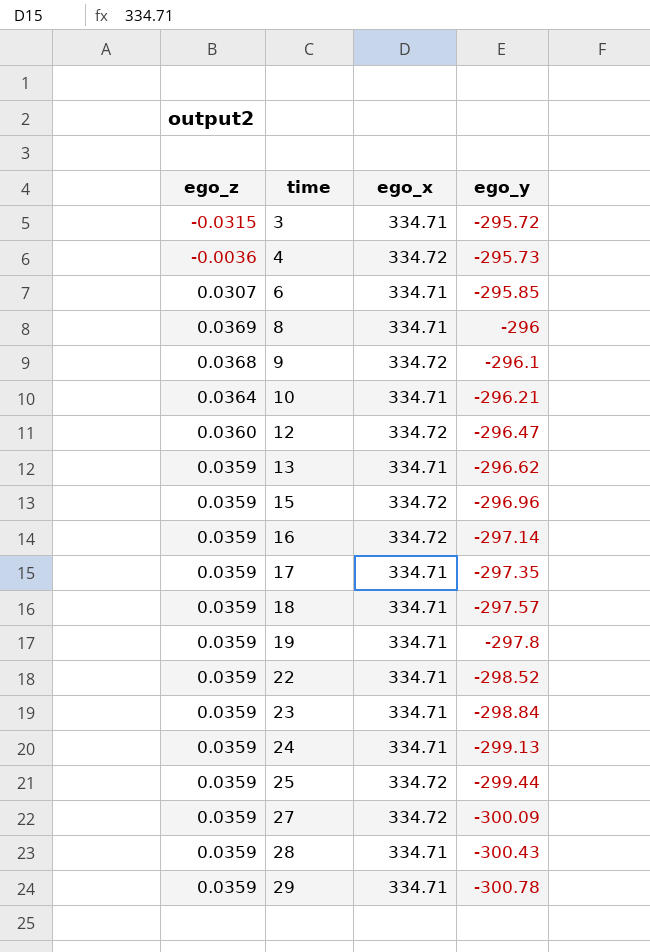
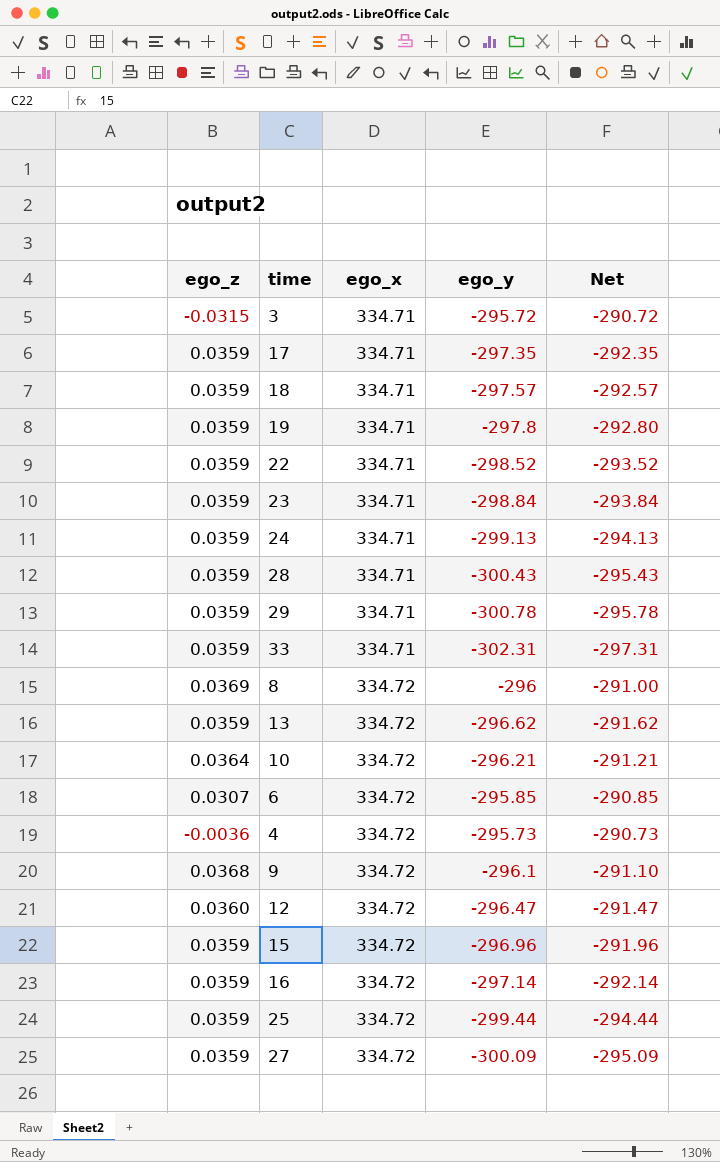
row order: time ascending -> ego_x ascending
column Net | formula: none -> [ego_y] + 5
row 33: none -> 0.0359 | 334.71 | -302.31 | -297.31
8 | ego_x: 334.71 -> 334.72
13 | ego_x: 334.71 -> 334.72
10 | ego_x: 334.71 -> 334.72
6 | ego_x: 334.71 -> 334.72

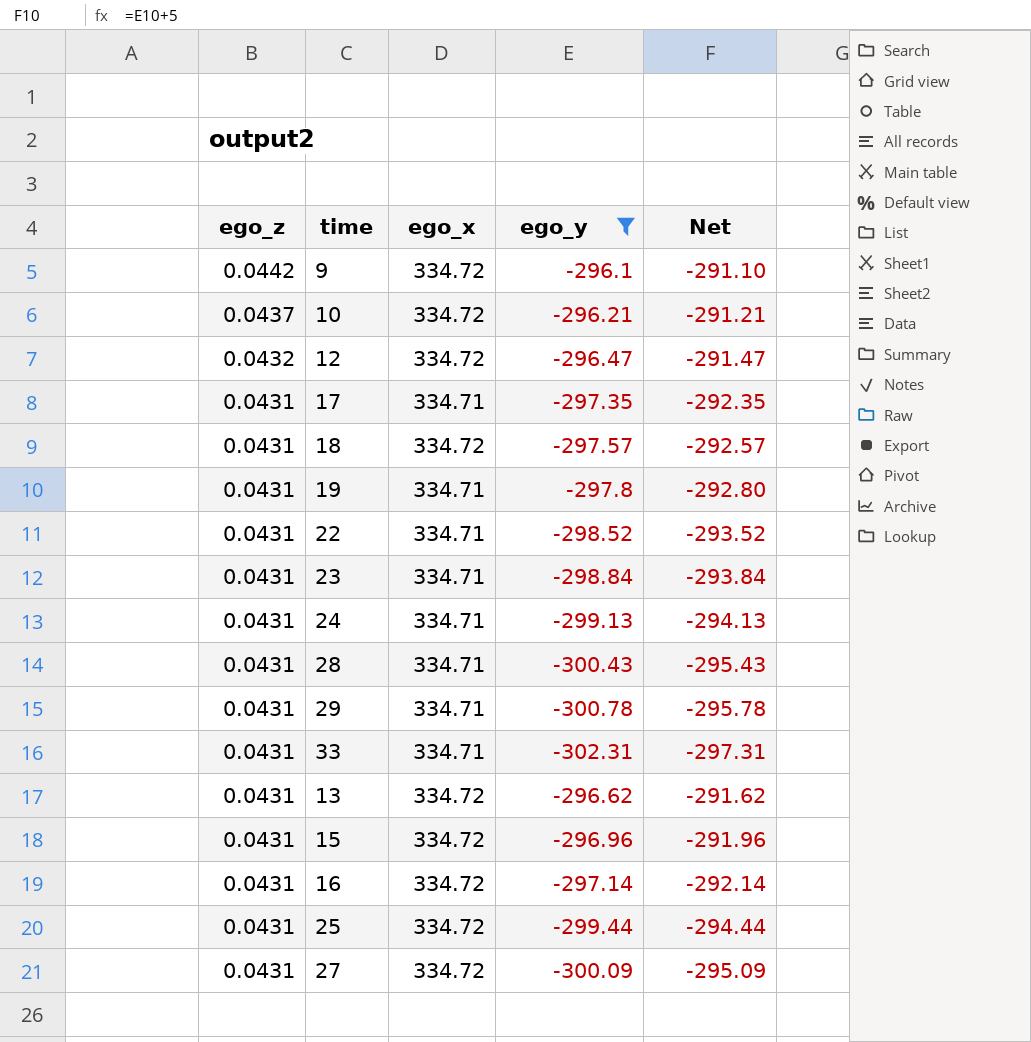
filter: none -> ego_y <= -296.1
row order: ego_x ascending -> ego_z descending
9 | ego_z: 0.0368 -> 0.0442
10 | ego_z: 0.0364 -> 0.0437
12 | ego_z: 0.0360 -> 0.0432
17 | ego_z: 0.0359 -> 0.0431
18 | ego_z: 0.0359 -> 0.0431
18 | ego_x: 334.71 -> 334.72
19 | ego_z: 0.0359 -> 0.0431
22 | ego_z: 0.0359 -> 0.0431
23 | ego_z: 0.0359 -> 0.0431
24 | ego_z: 0.0359 -> 0.0431
28 | ego_z: 0.0359 -> 0.0431
29 | ego_z: 0.0359 -> 0.0431
33 | ego_z: 0.0359 -> 0.0431
13 | ego_z: 0.0359 -> 0.0431
15 | ego_z: 0.0359 -> 0.0431
16 | ego_z: 0.0359 -> 0.0431
25 | ego_z: 0.0359 -> 0.0431
27 | ego_z: 0.0359 -> 0.0431

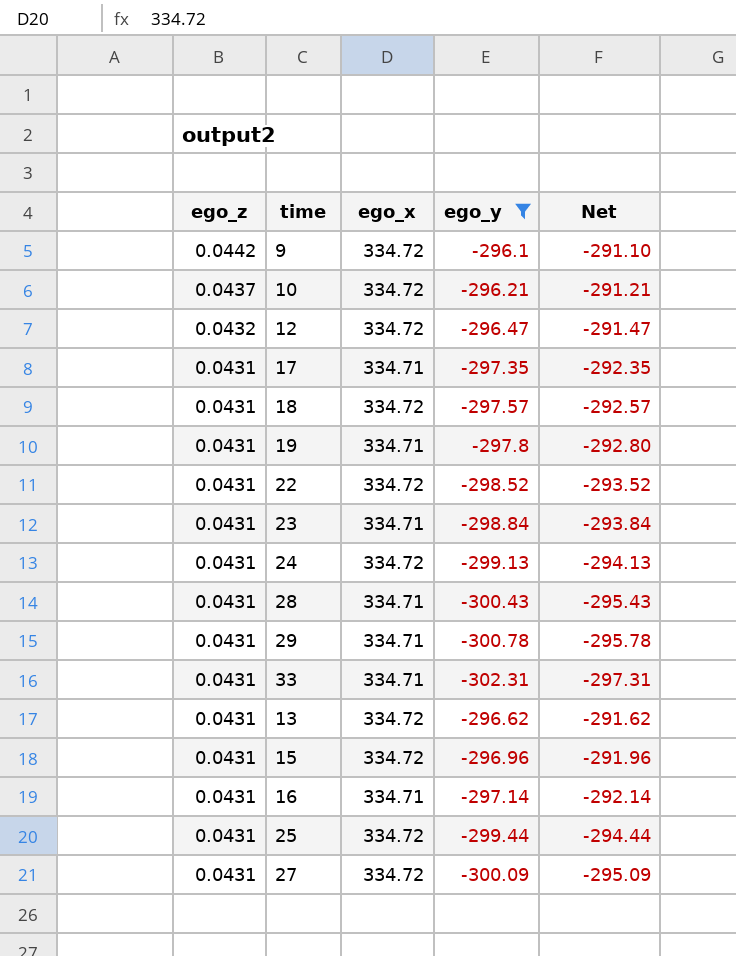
22 | ego_x: 334.71 -> 334.72
24 | ego_x: 334.71 -> 334.72
16 | ego_x: 334.72 -> 334.71

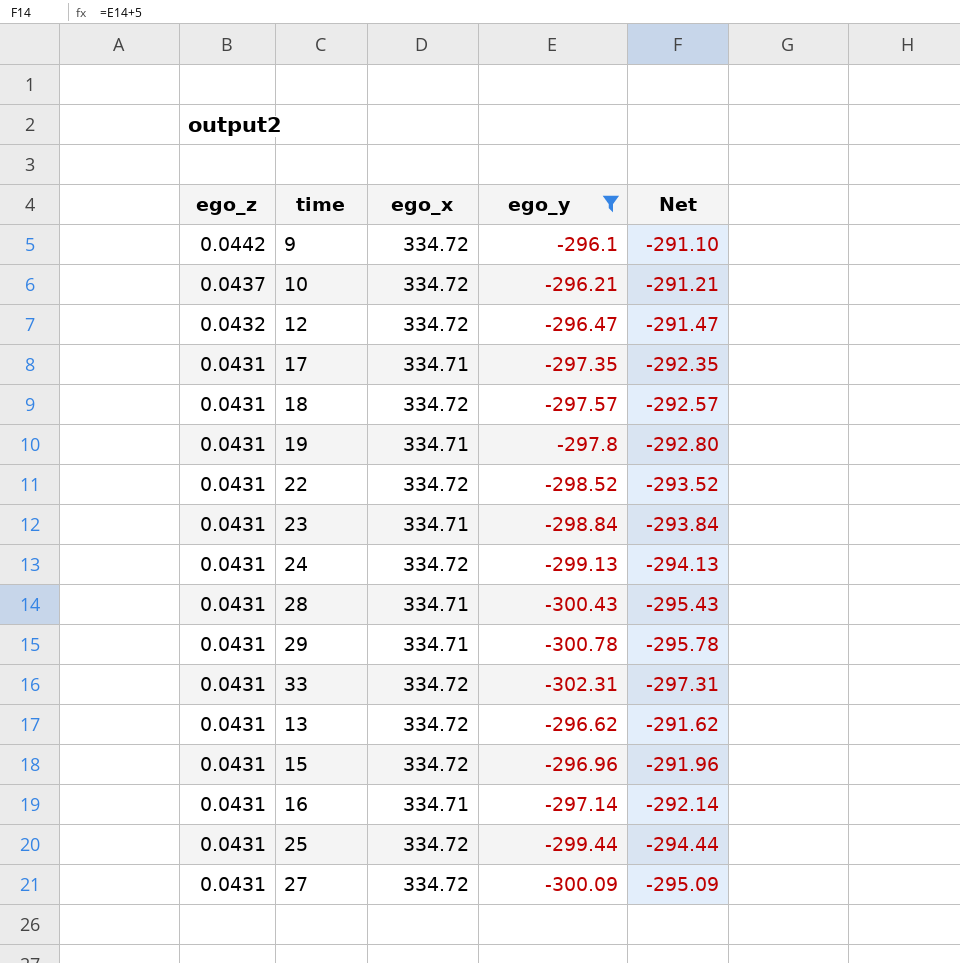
33 | ego_x: 334.71 -> 334.72

